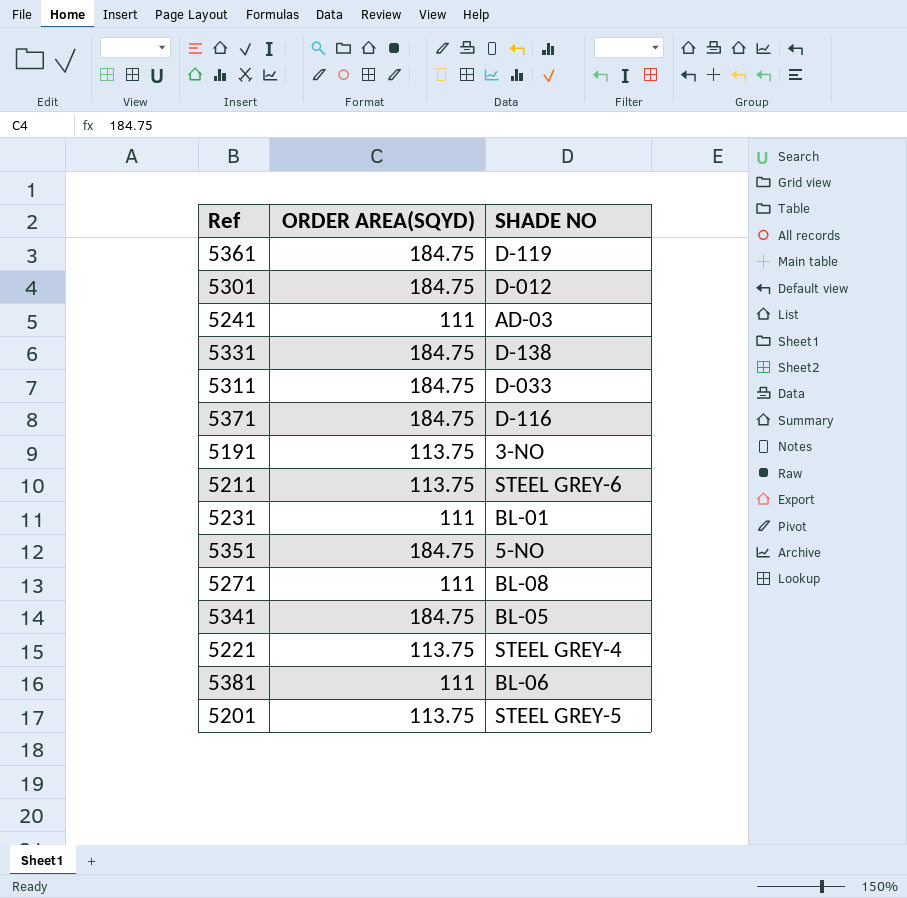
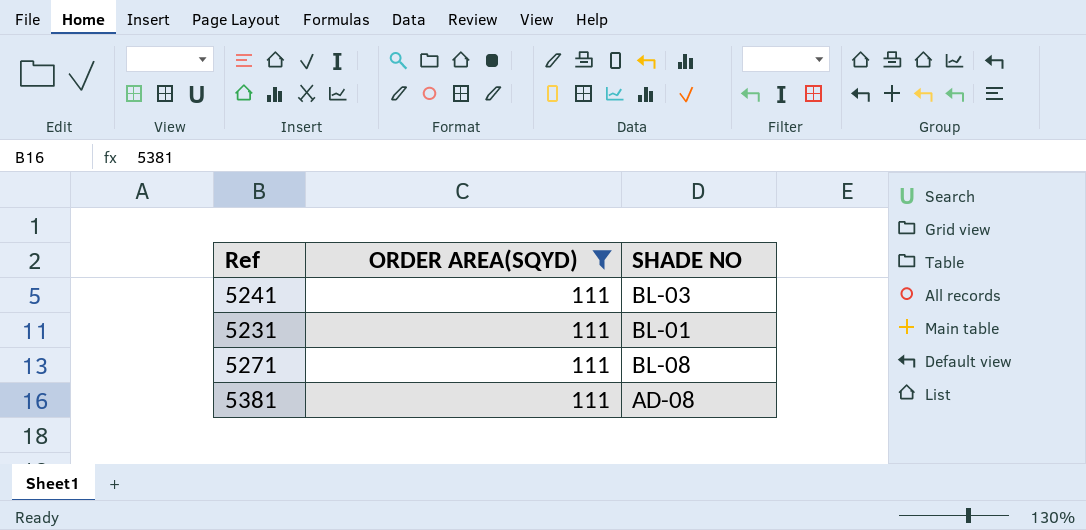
filter: none -> ORDER AREA(SQYD) = 111
5241 | SHADE NO: AD-03 -> BL-03
5381 | SHADE NO: BL-06 -> AD-08

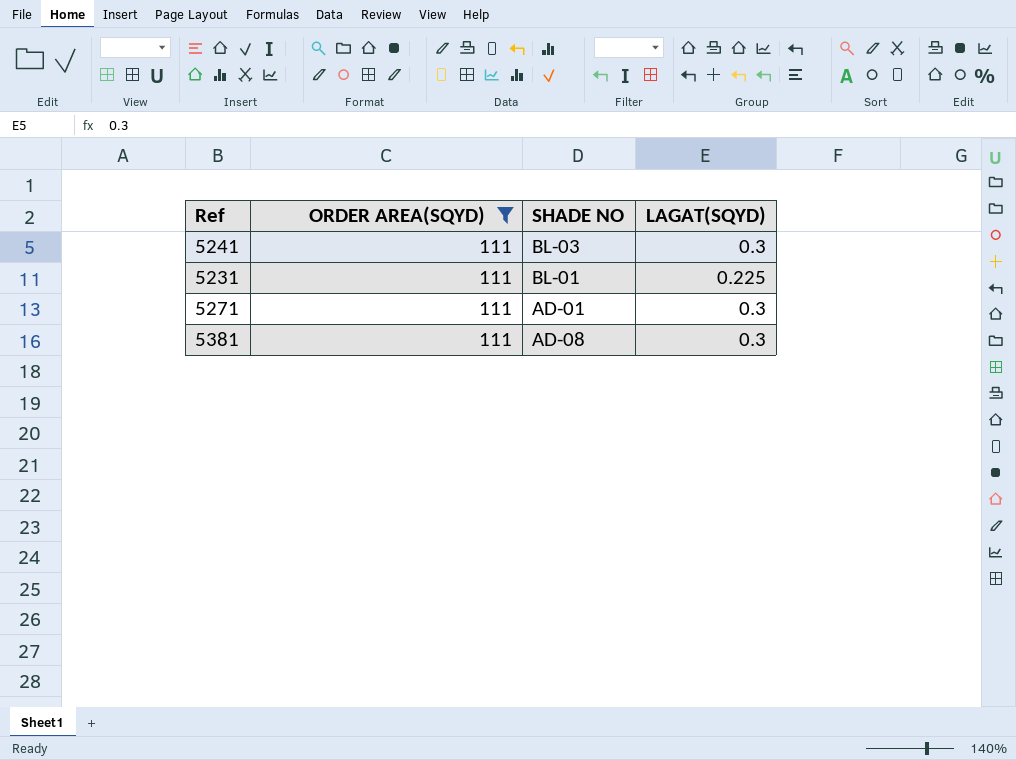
column LAGAT(SQYD) | position: none -> 4
5271 | SHADE NO: BL-08 -> AD-01

